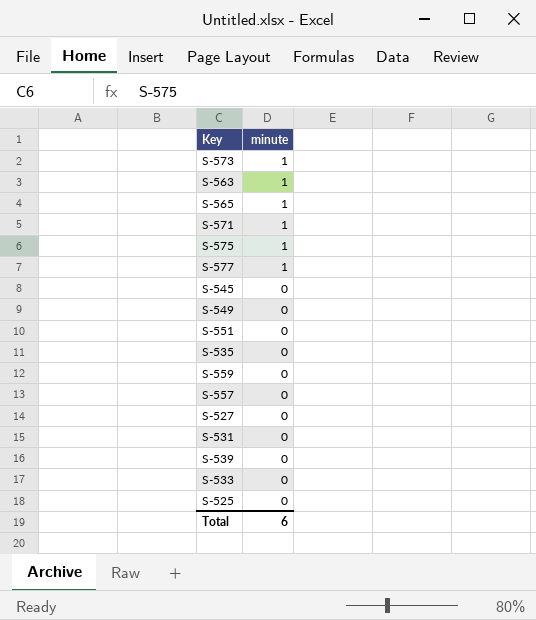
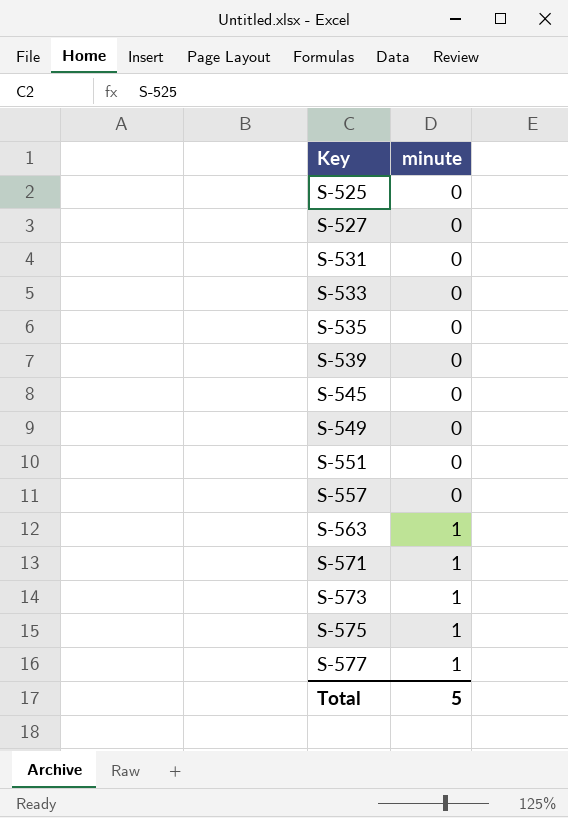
row order: minute descending -> Key ascending
row S-565: 1 -> none
row S-559: 0 -> none
Total | minute: 6 -> 5

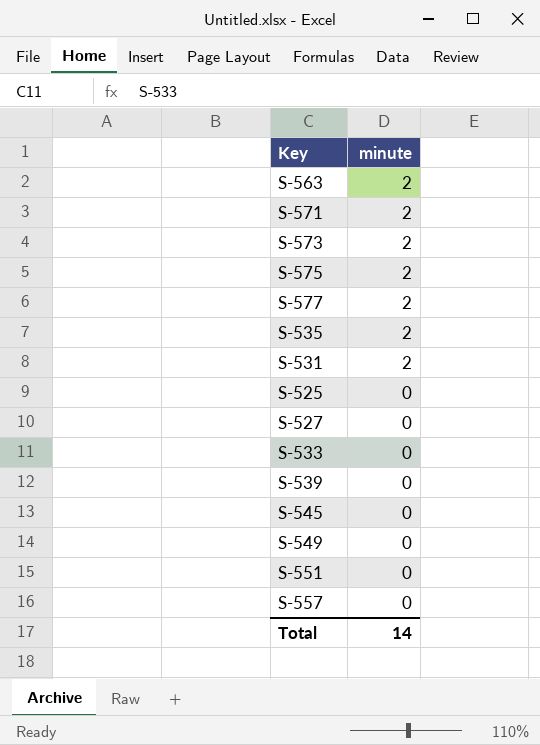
row order: Key ascending -> minute descending
S-563 | minute: 1 -> 2
S-571 | minute: 1 -> 2
S-573 | minute: 1 -> 2
S-575 | minute: 1 -> 2
S-577 | minute: 1 -> 2
S-535 | minute: 0 -> 2
S-531 | minute: 0 -> 2
Total | minute: 5 -> 14

